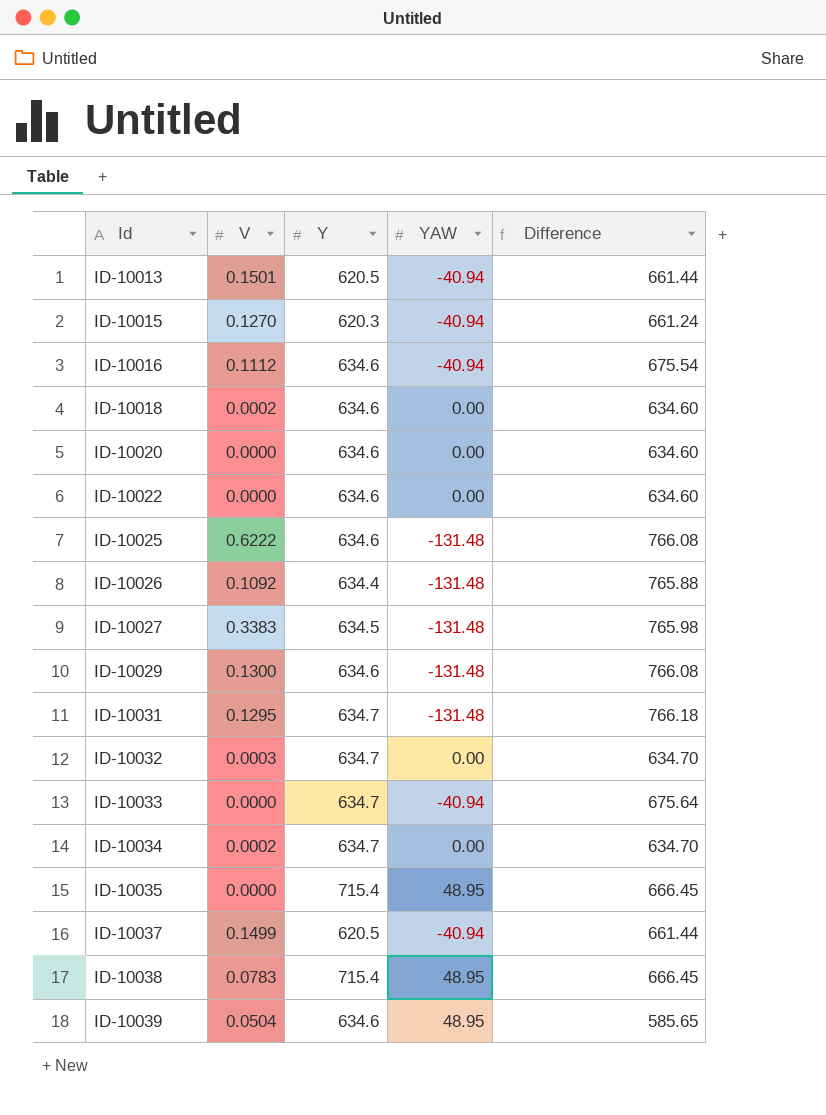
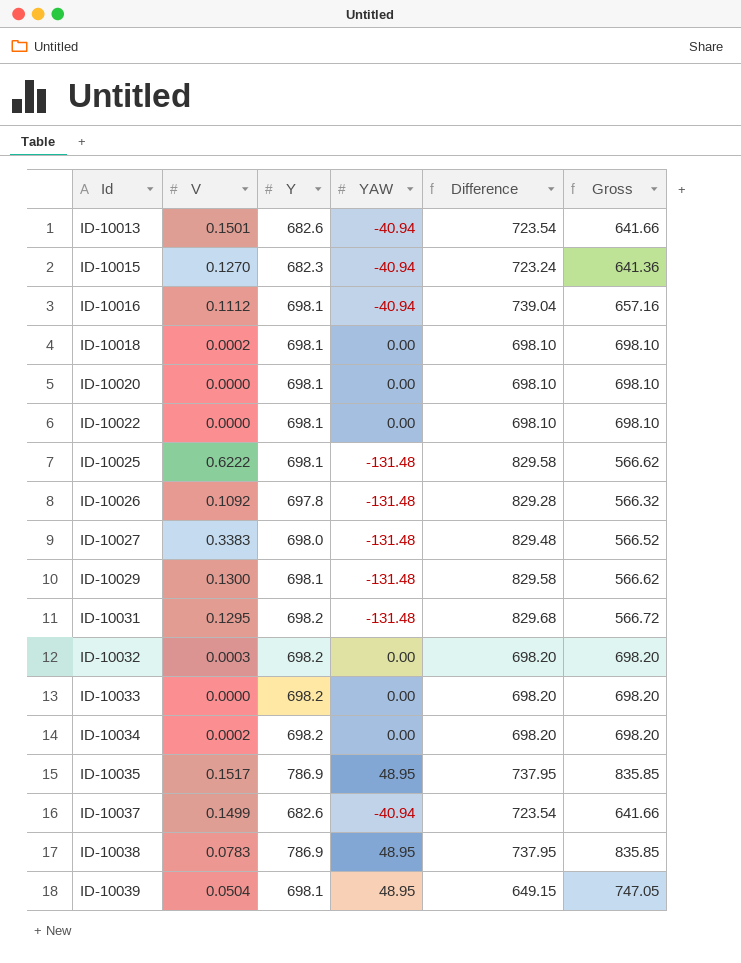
column Gross | formula: none -> [Y] + [YAW]
ID-10013 | Y: 620.5 -> 682.6
ID-10013 | Difference: 661.44 -> 723.54
ID-10015 | Y: 620.3 -> 682.3
ID-10015 | Difference: 661.24 -> 723.24
ID-10016 | Y: 634.6 -> 698.1
ID-10016 | Difference: 675.54 -> 739.04
ID-10018 | Y: 634.6 -> 698.1
ID-10018 | Difference: 634.60 -> 698.10
ID-10020 | Y: 634.6 -> 698.1
ID-10020 | Difference: 634.60 -> 698.10
ID-10022 | Y: 634.6 -> 698.1
ID-10022 | Difference: 634.60 -> 698.10
ID-10025 | Y: 634.6 -> 698.1
ID-10025 | Difference: 766.08 -> 829.58
ID-10026 | Y: 634.4 -> 697.8
ID-10026 | Difference: 765.88 -> 829.28
ID-10027 | Y: 634.5 -> 698.0
ID-10027 | Difference: 765.98 -> 829.48
ID-10029 | Y: 634.6 -> 698.1
ID-10029 | Difference: 766.08 -> 829.58
ID-10031 | Y: 634.7 -> 698.2
ID-10031 | Difference: 766.18 -> 829.68
ID-10032 | Y: 634.7 -> 698.2
ID-10032 | Difference: 634.70 -> 698.20
ID-10033 | Y: 634.7 -> 698.2
ID-10033 | YAW: -40.94 -> 0.00
ID-10033 | Difference: 675.64 -> 698.20
ID-10034 | Y: 634.7 -> 698.2
ID-10034 | Difference: 634.70 -> 698.20
ID-10035 | V: 0.0000 -> 0.1517
ID-10035 | Y: 715.4 -> 786.9
ID-10035 | Difference: 666.45 -> 737.95
ID-10037 | Y: 620.5 -> 682.6
ID-10037 | Difference: 661.44 -> 723.54
ID-10038 | Y: 715.4 -> 786.9
ID-10038 | Difference: 666.45 -> 737.95
ID-10039 | Y: 634.6 -> 698.1
ID-10039 | Difference: 585.65 -> 649.15

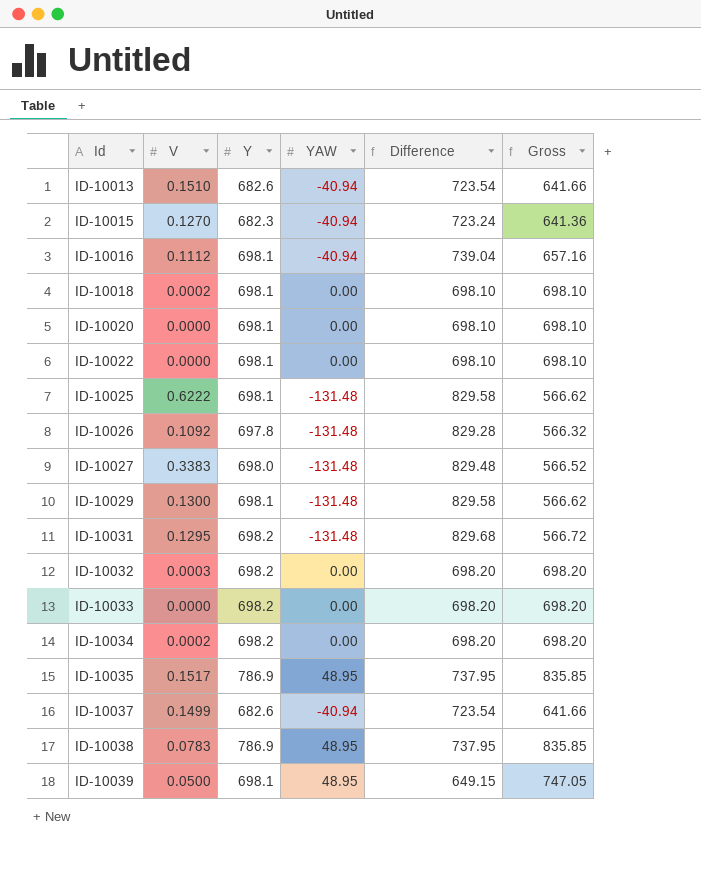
ID-10013 | V: 0.1501 -> 0.1510
ID-10039 | V: 0.0504 -> 0.0500

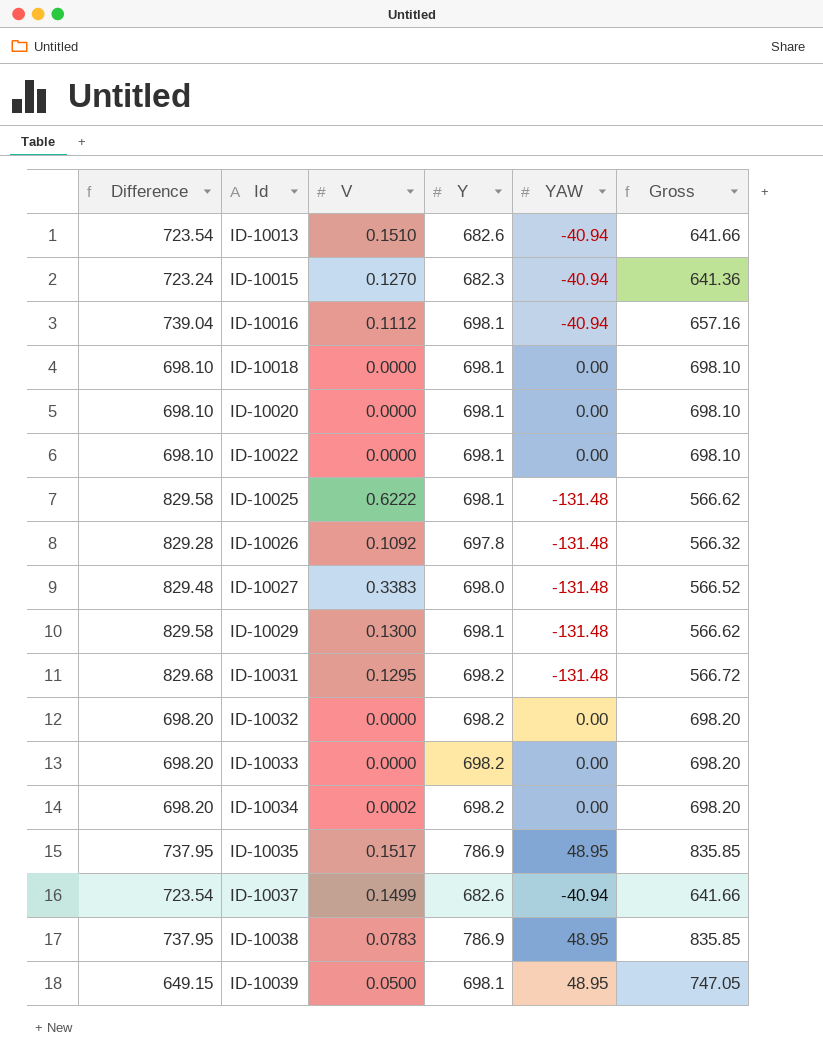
column Difference | position: 5 -> 1
ID-10018 | V: 0.0002 -> 0.0000
ID-10032 | V: 0.0003 -> 0.0000

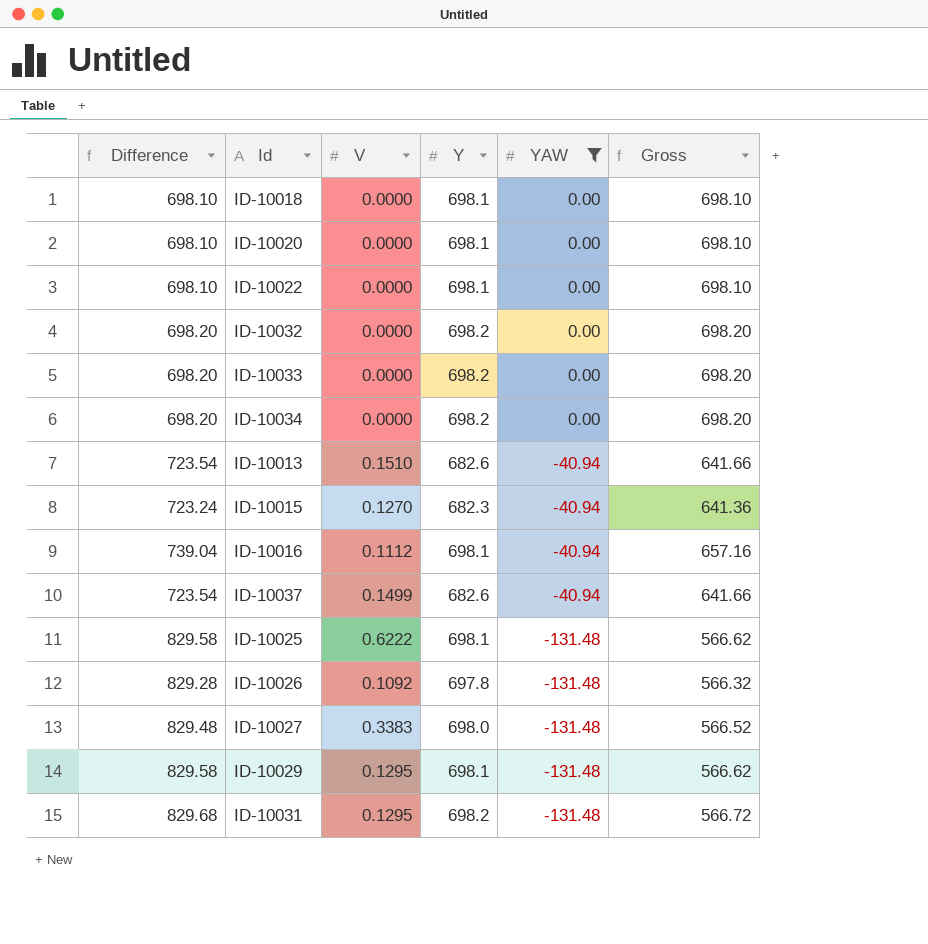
filter: none -> YAW != 48.95
row order: Id ascending -> YAW descending
ID-10034 | V: 0.0002 -> 0.0000
ID-10029 | V: 0.1300 -> 0.1295

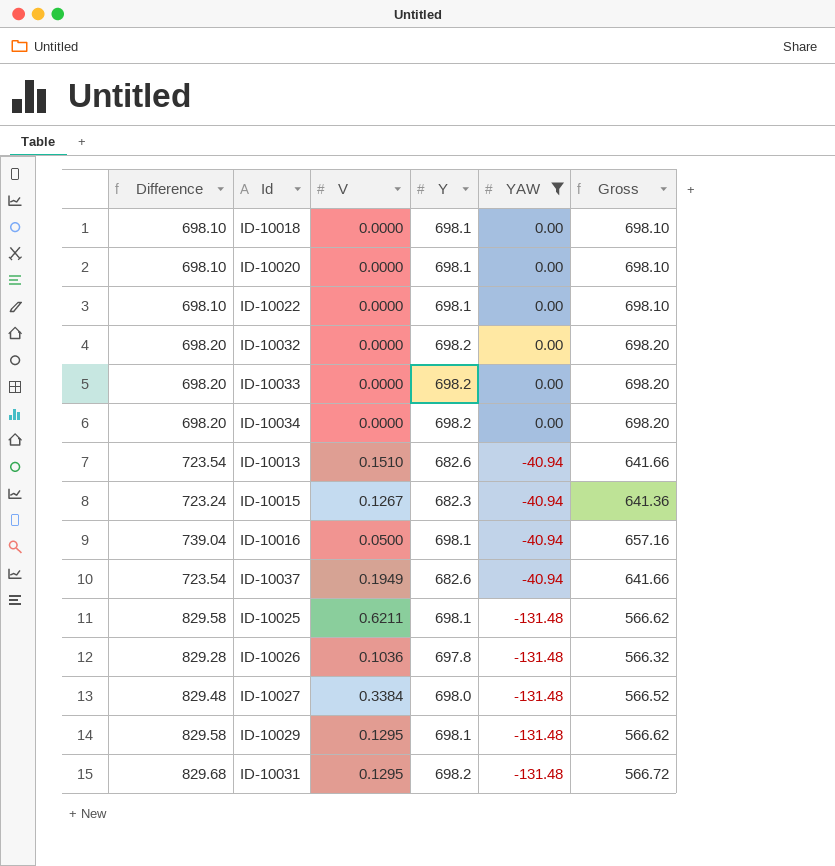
ID-10015 | V: 0.1270 -> 0.1267
ID-10016 | V: 0.1112 -> 0.0500
ID-10037 | V: 0.1499 -> 0.1949
ID-10025 | V: 0.6222 -> 0.6211
ID-10026 | V: 0.1092 -> 0.1036
ID-10027 | V: 0.3383 -> 0.3384

